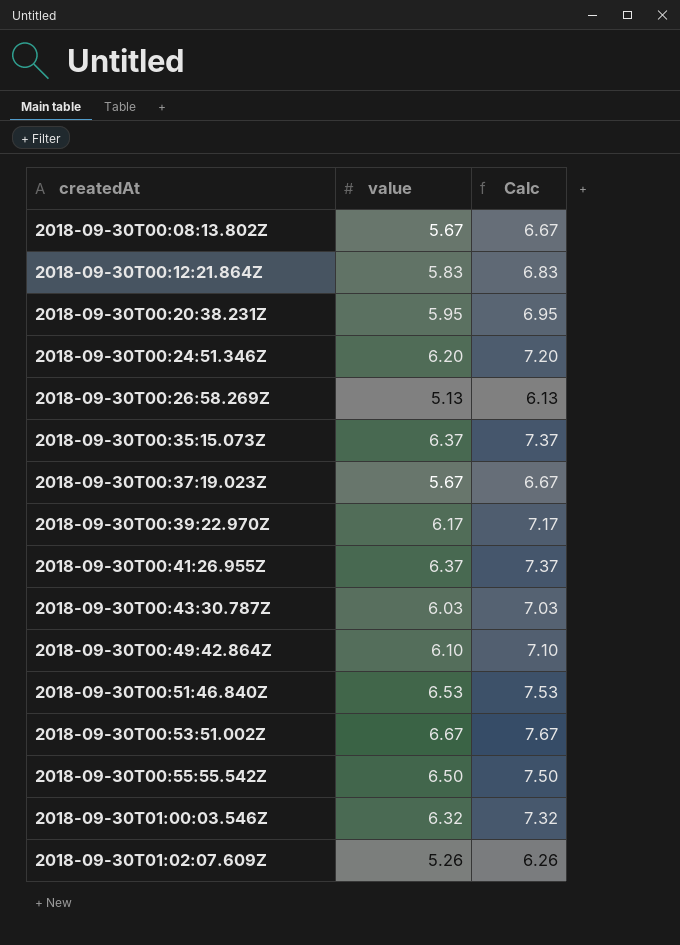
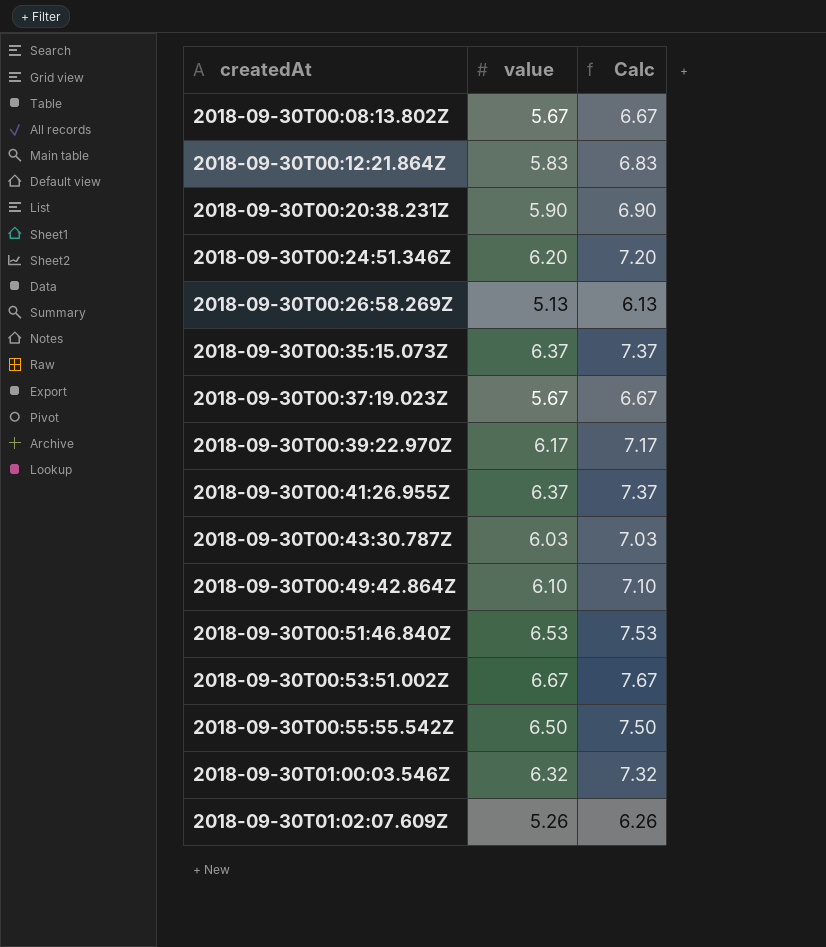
2018-09-30T00:20:38.231Z | value: 5.95 -> 5.90
2018-09-30T00:20:38.231Z | Calc: 6.95 -> 6.90

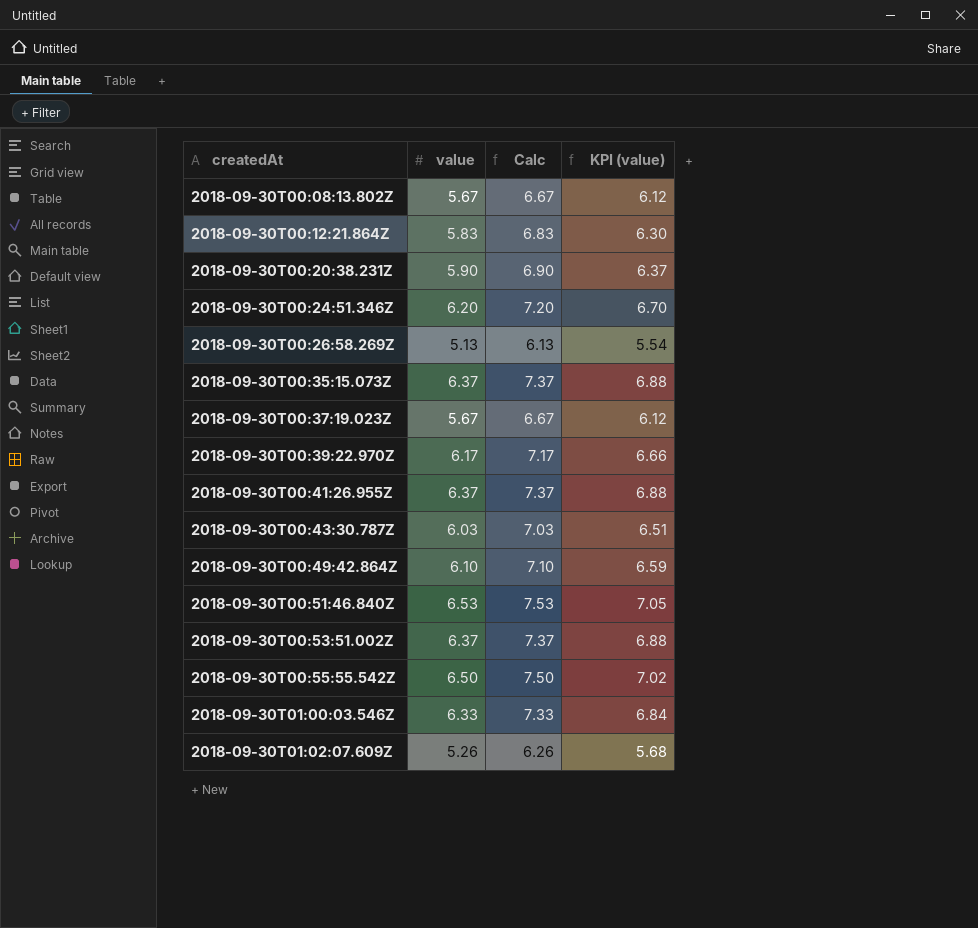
column KPI (value) | formula: none -> [value] * 1.08
2018-09-30T00:53:51.002Z | value: 6.67 -> 6.37
2018-09-30T00:53:51.002Z | Calc: 7.67 -> 7.37
2018-09-30T01:00:03.546Z | value: 6.32 -> 6.33
2018-09-30T01:00:03.546Z | Calc: 7.32 -> 7.33

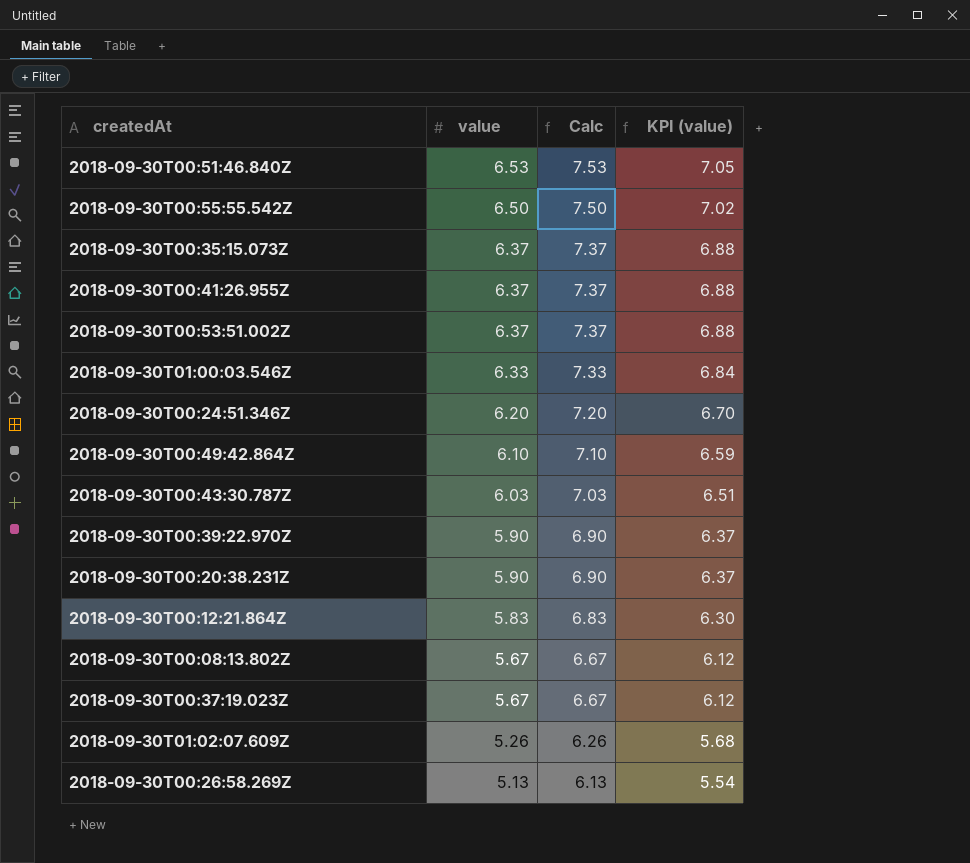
row order: createdAt ascending -> value descending
2018-09-30T00:39:22.970Z | value: 6.17 -> 5.90
2018-09-30T00:39:22.970Z | Calc: 7.17 -> 6.90
2018-09-30T00:39:22.970Z | KPI (value): 6.66 -> 6.37

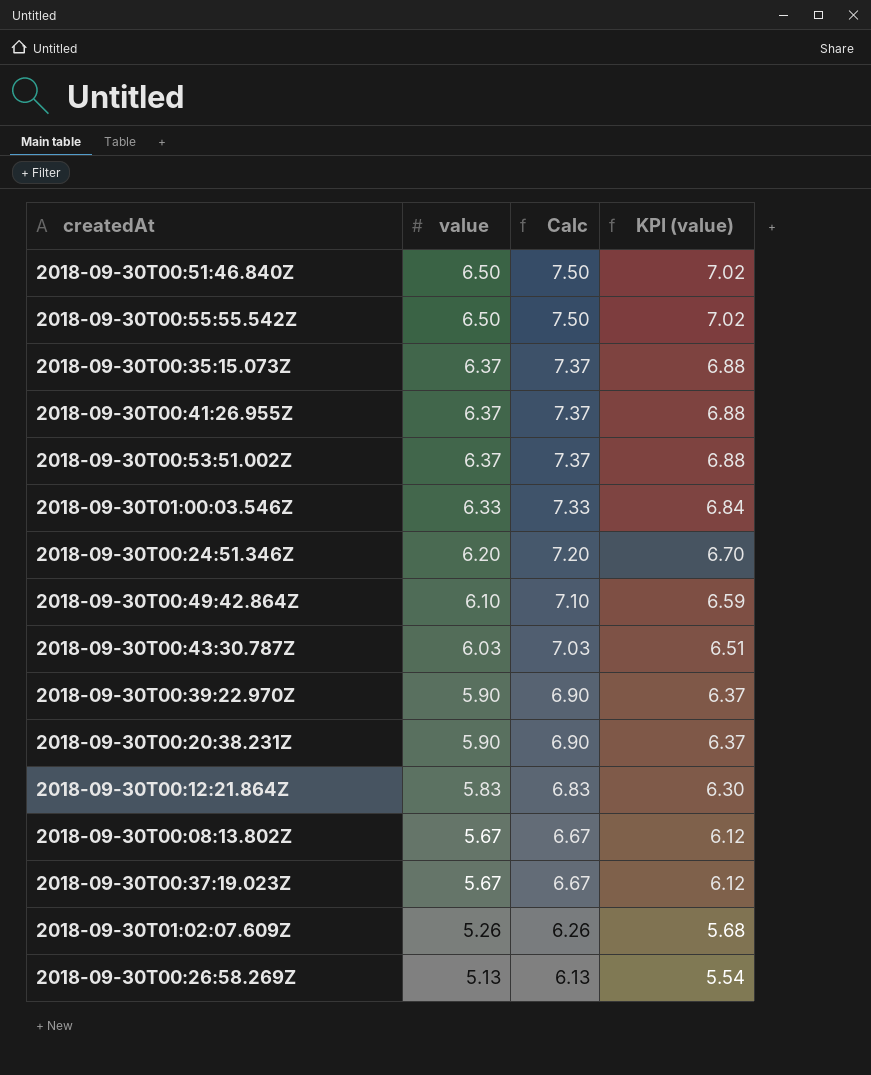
2018-09-30T00:51:46.840Z | value: 6.53 -> 6.50
2018-09-30T00:51:46.840Z | Calc: 7.53 -> 7.50
2018-09-30T00:51:46.840Z | KPI (value): 7.05 -> 7.02

